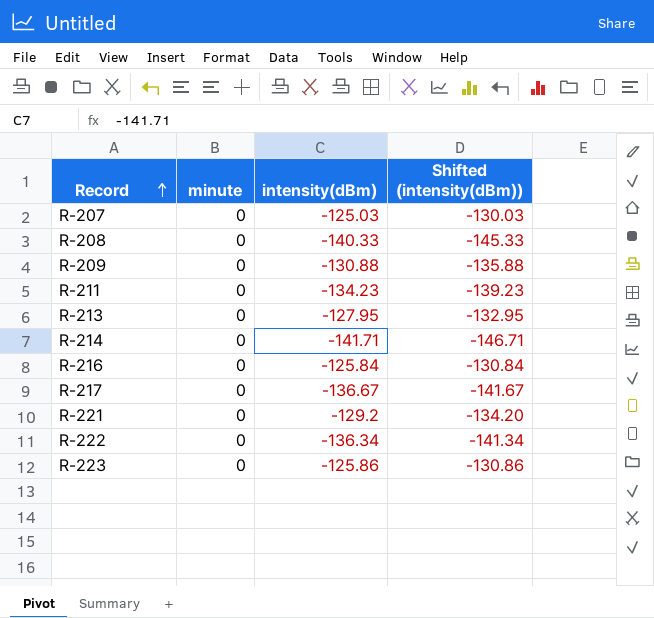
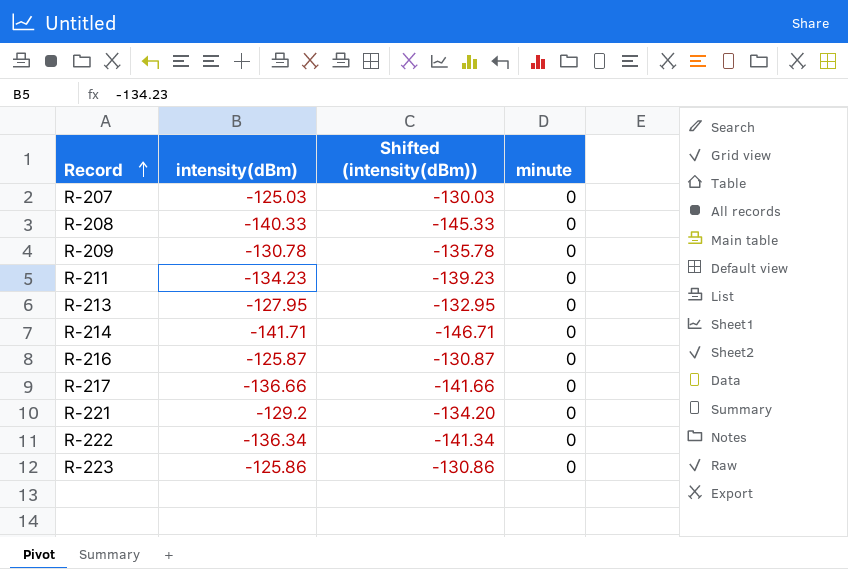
column minute | position: 2 -> 4
R-209 | intensity(dBm): -130.88 -> -130.78
R-209 | Shifted (intensity(dBm)): -135.88 -> -135.78
R-216 | intensity(dBm): -125.84 -> -125.87
R-216 | Shifted (intensity(dBm)): -130.84 -> -130.87
R-217 | intensity(dBm): -136.67 -> -136.66
R-217 | Shifted (intensity(dBm)): -141.67 -> -141.66

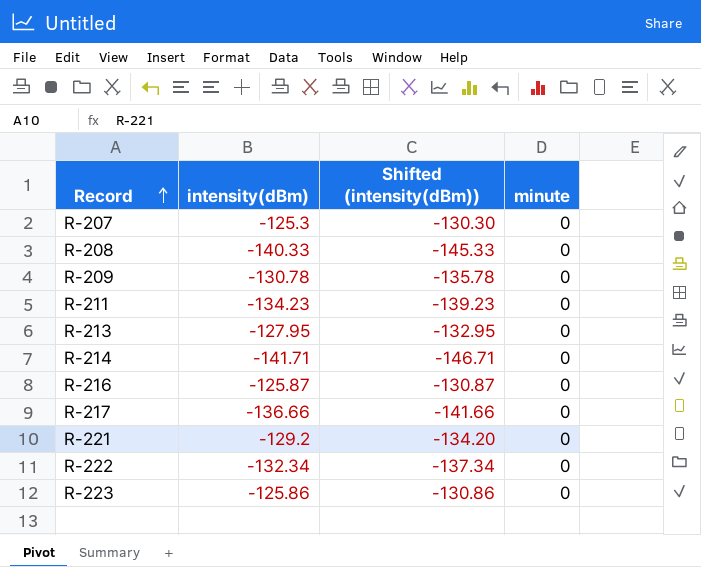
R-207 | intensity(dBm): -125.03 -> -125.3
R-207 | Shifted (intensity(dBm)): -130.03 -> -130.30
R-222 | intensity(dBm): -136.34 -> -132.34
R-222 | Shifted (intensity(dBm)): -141.34 -> -137.34

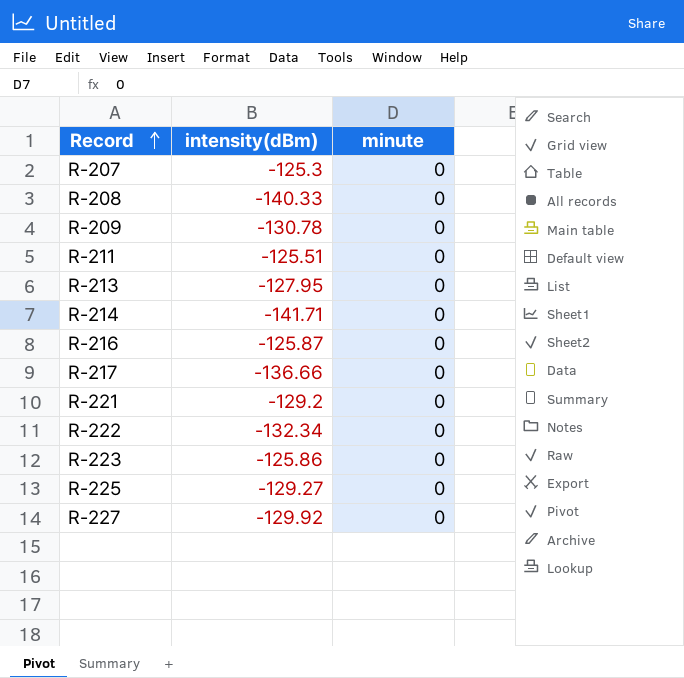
column Shifted (intensity(dBm)) | formula: [intensity(dBm)] - 5 -> none
R-211 | intensity(dBm): -134.23 -> -125.51
row R-225: none -> -129.27 | 0
row R-227: none -> -129.92 | 0

